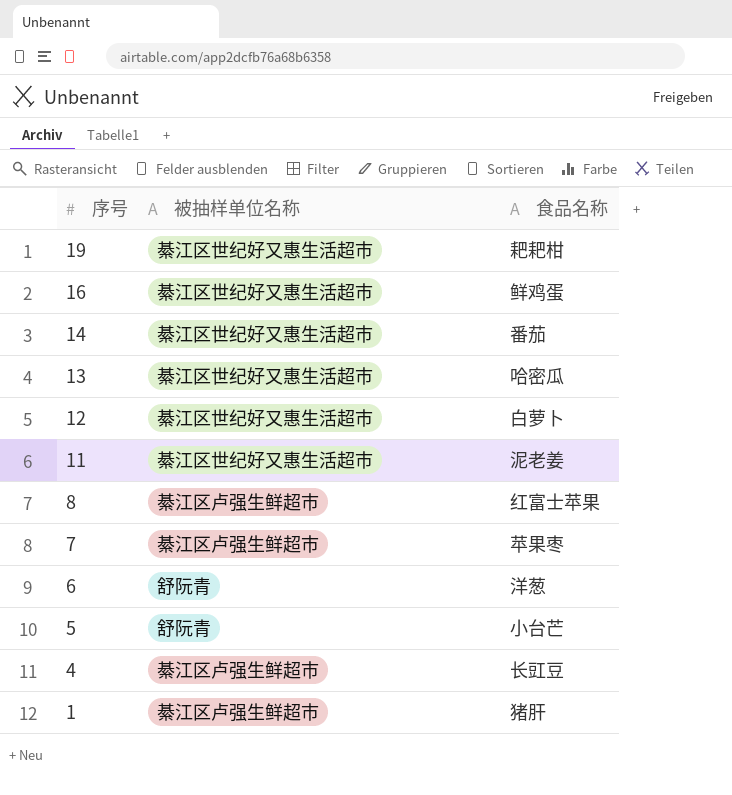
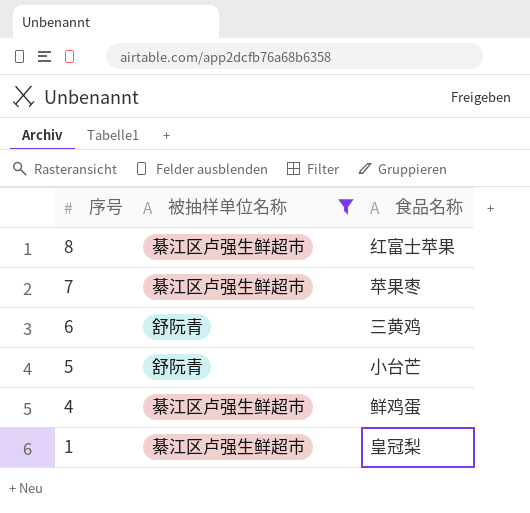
filter: none -> 被抽样单位名称 != 綦江区世纪好又惠生活超市
6 | 食品名称: 洋葱 -> 三黄鸡
4 | 食品名称: 长豇豆 -> 鲜鸡蛋
1 | 食品名称: 猪肝 -> 皇冠梨

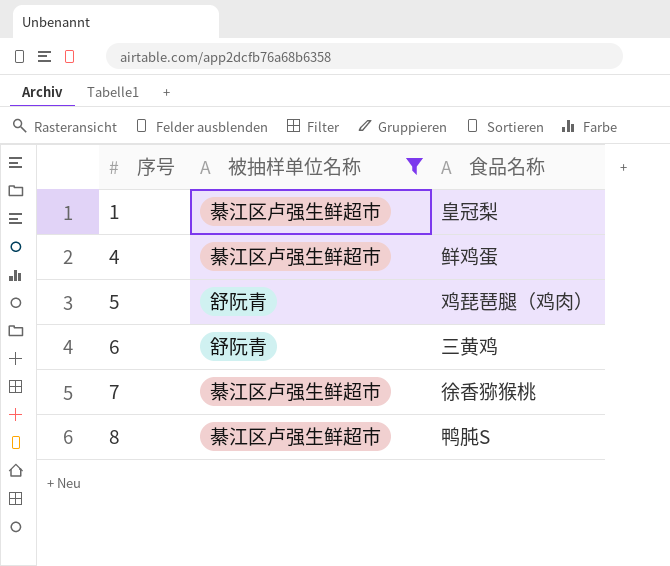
row order: 序号 descending -> 序号 ascending
5 | 食品名称: 小台芒 -> 鸡琵琶腿（鸡肉）
7 | 食品名称: 苹果枣 -> 徐香猕猴桃
8 | 食品名称: 红富士苹果 -> 鸭肫S

